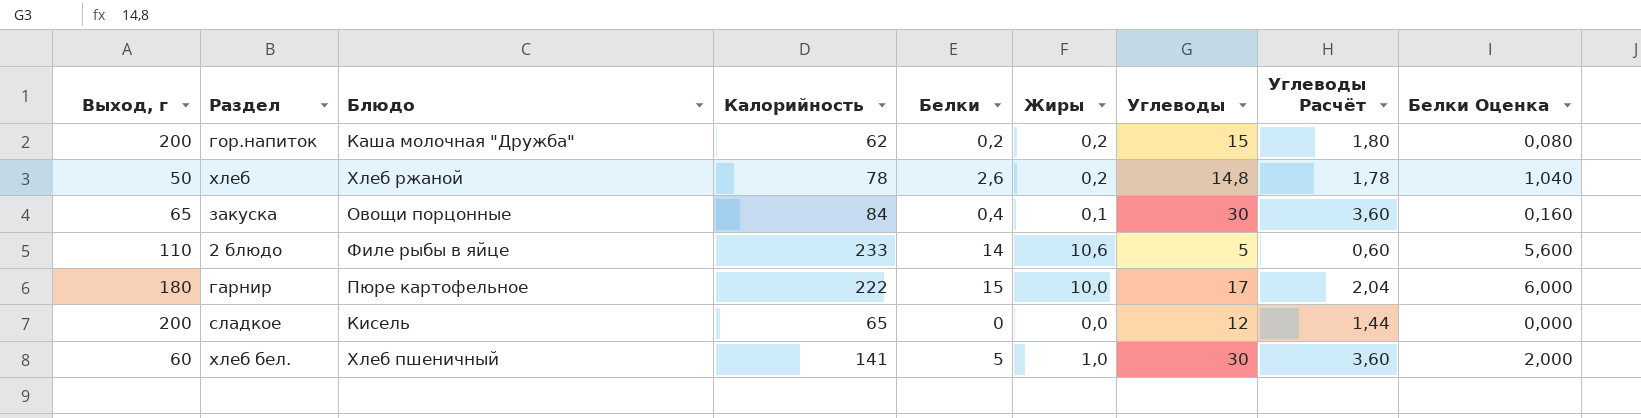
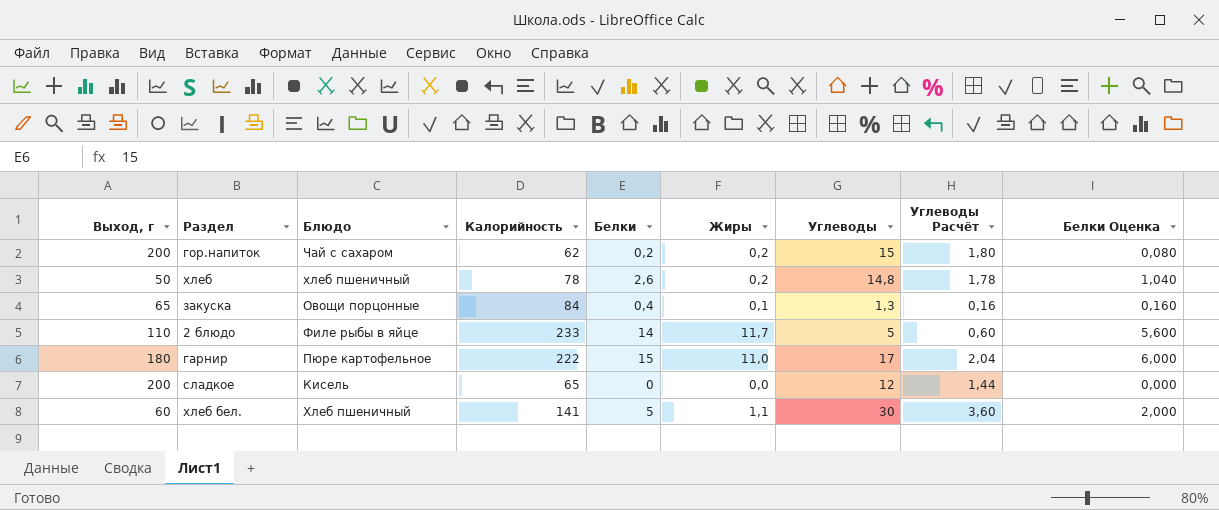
гор.напиток | Блюдо: Каша молочная "Дружба" -> Чай с сахаром
хлеб | Блюдо: Хлеб ржаной -> хлеб пшеничный
закуска | Углеводы: 30 -> 1,3
закуска | Углеводы Расчёт: 3,60 -> 0,16
2 блюдо | Жиры: 10,6 -> 11,7
гарнир | Жиры: 10,0 -> 11,0
хлеб бел. | Жиры: 1,0 -> 1,1

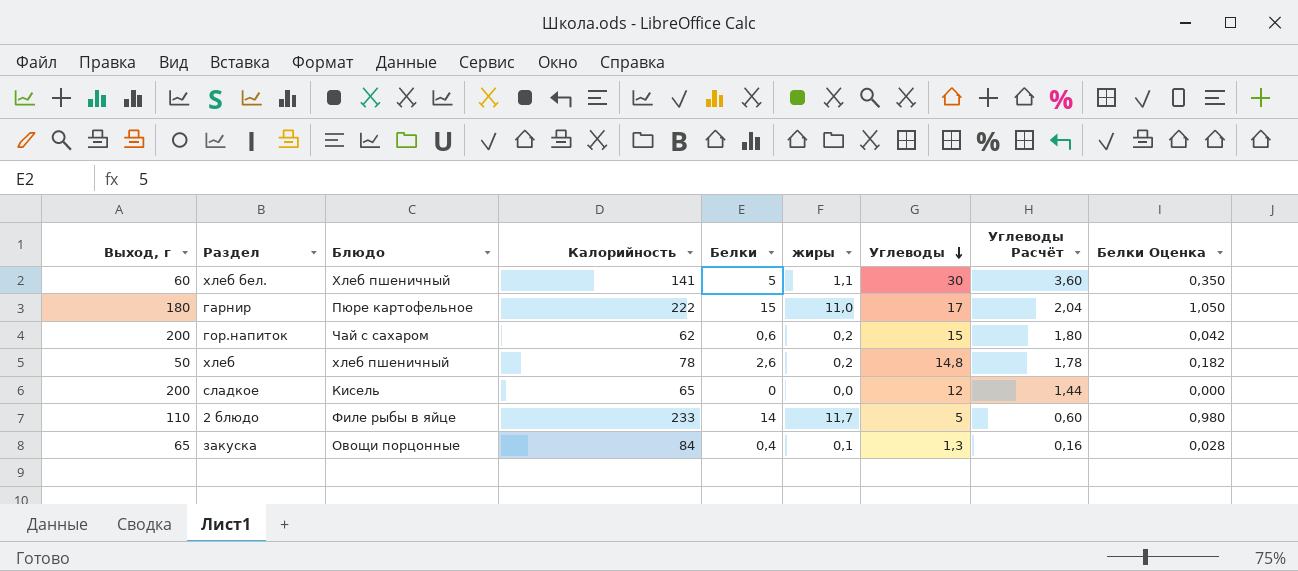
row order: none -> Углеводы descending
column name: Жиры -> жиры
column Белки Оценка | formula: [Белки] * 0,4 -> [Белки] * 0,07
гор.напиток | Белки: 0,2 -> 0,6

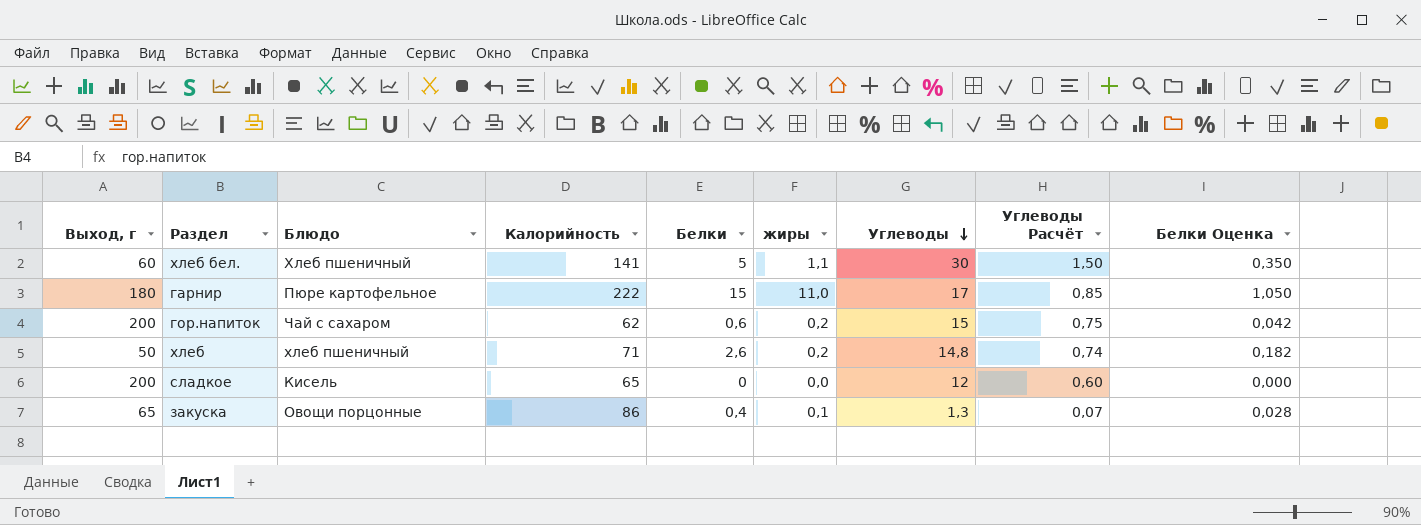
column Углеводы Расчёт | formula: [Углеводы] * 0,12 -> [Углеводы] * 0,05
row 2 блюдо: 110 | Филе рыбы в яйце | 233 | 14 | 11,7 | 5 | 0,60 | 0,980 -> none
хлеб | Калорийность: 78 -> 71
закуска | Калорийность: 84 -> 86

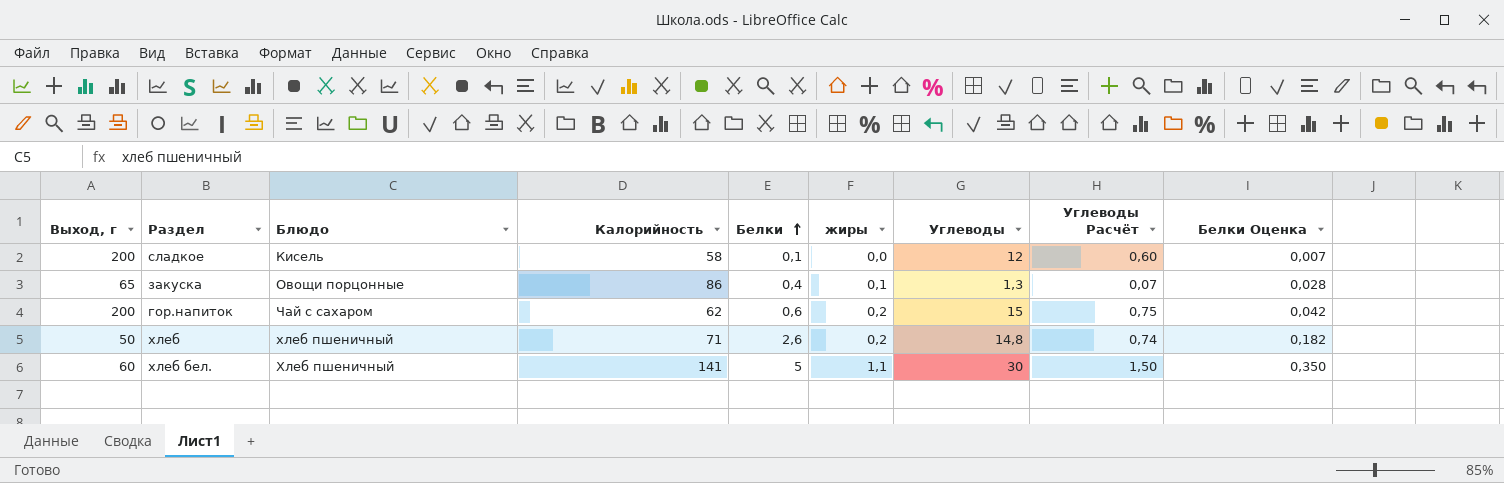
row order: Углеводы descending -> Белки ascending
row гарнир: 180 | Пюре картофельное | 222 | 15 | 11,0 | 17 | 0,85 | 1,050 -> none
сладкое | Калорийность: 65 -> 58
сладкое | Белки: 0 -> 0,1
сладкое | Белки Оценка: 0,000 -> 0,007

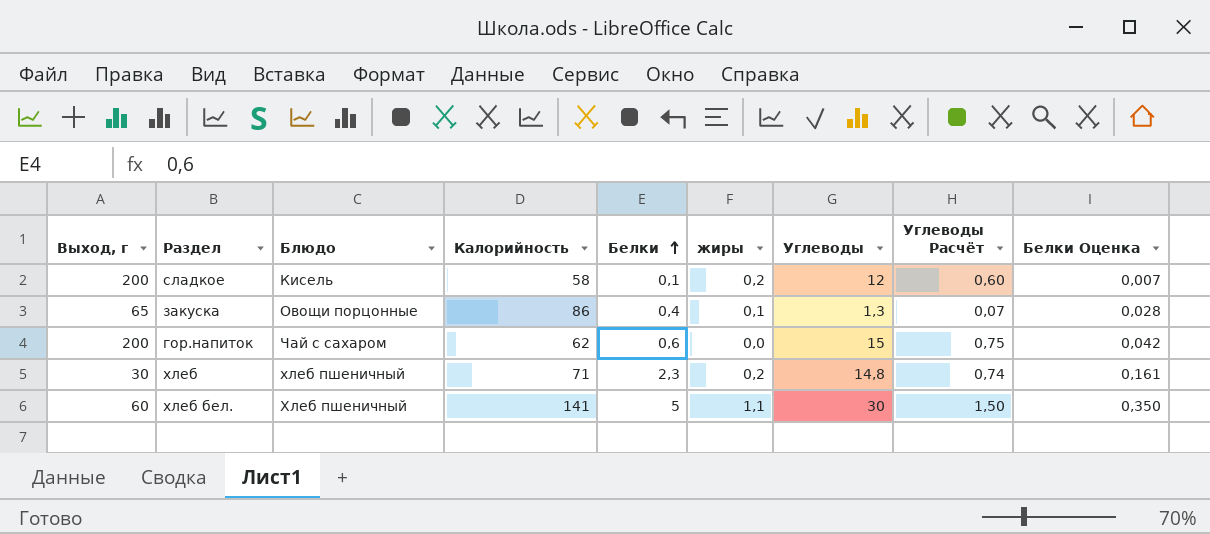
сладкое | жиры: 0,0 -> 0,2
гор.напиток | жиры: 0,2 -> 0,0
хлеб | Выход, г: 50 -> 30
хлеб | Белки: 2,6 -> 2,3
хлеб | Белки Оценка: 0,182 -> 0,161

